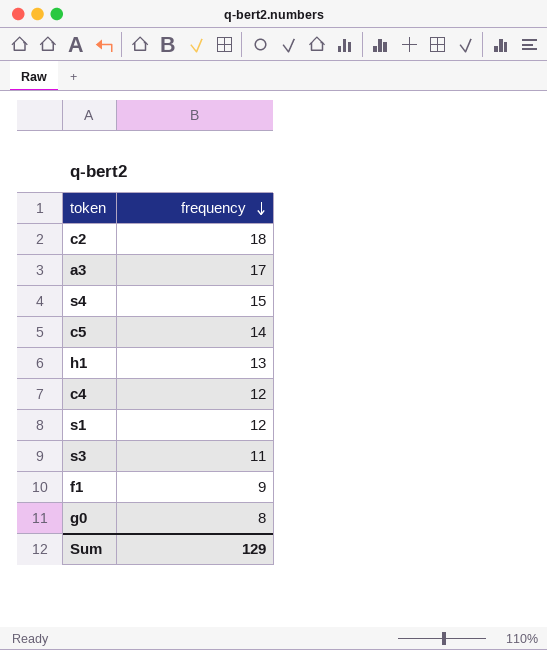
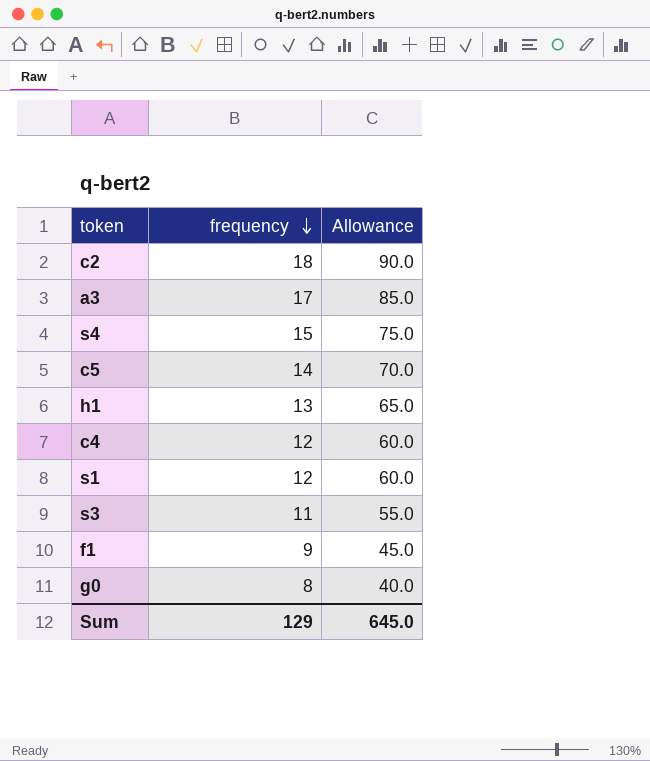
column Allowance | formula: none -> [frequency] * 5

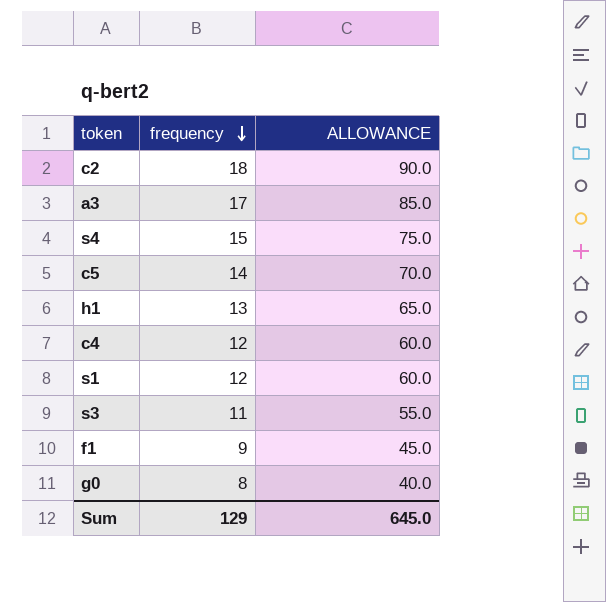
column name: Allowance -> ALLOWANCE

